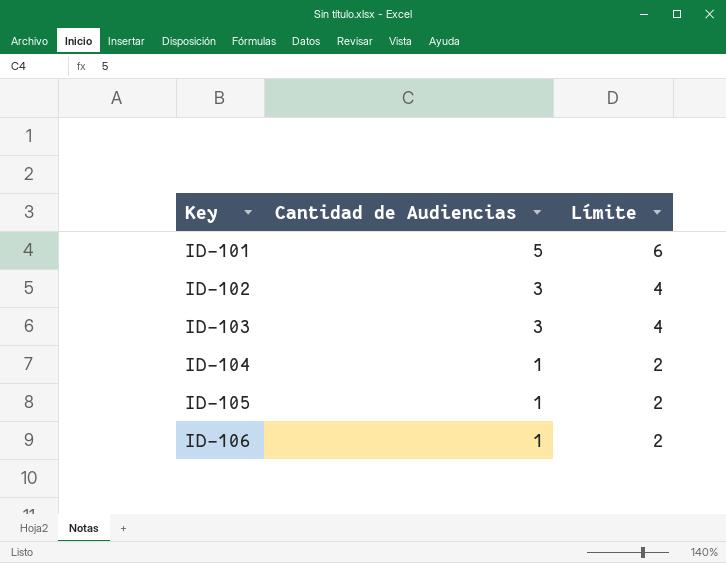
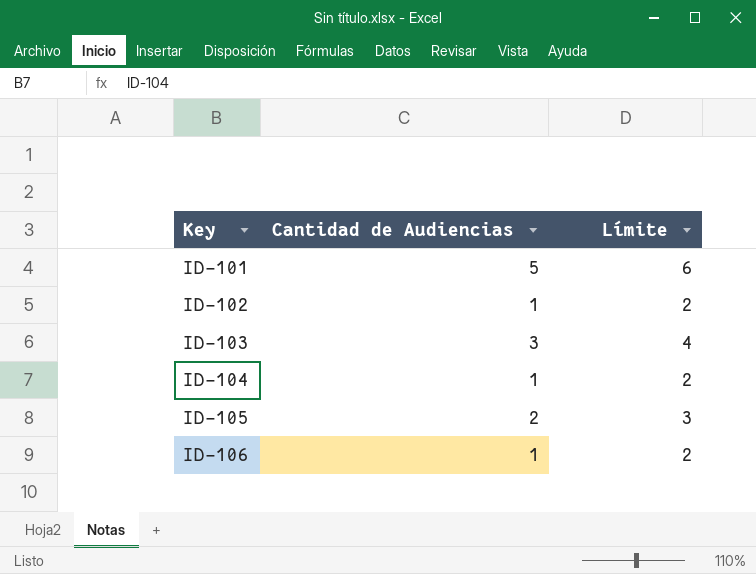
ID-102 | Cantidad de Audiencias: 3 -> 1
ID-102 | Límite: 4 -> 2
ID-105 | Cantidad de Audiencias: 1 -> 2
ID-105 | Límite: 2 -> 3

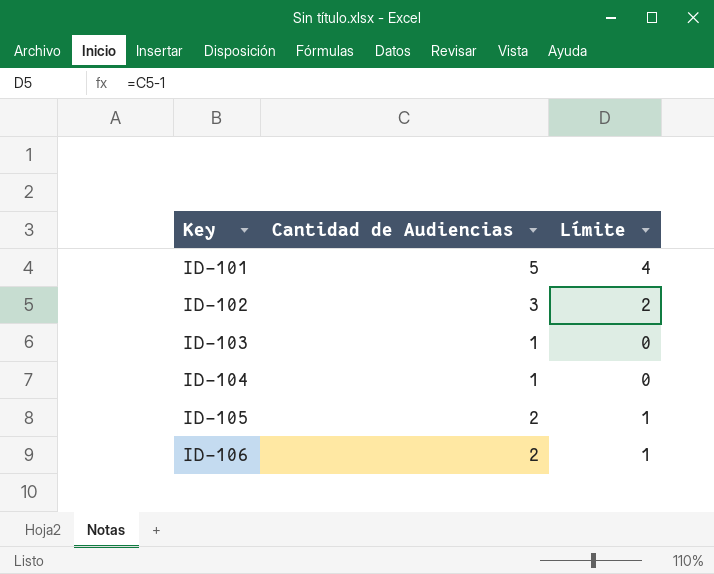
column Límite | formula: [Cantidad de Audiencias] + 1 -> [Cantidad de Audiencias] - 1
ID-102 | Cantidad de Audiencias: 1 -> 3
ID-103 | Cantidad de Audiencias: 3 -> 1
ID-106 | Cantidad de Audiencias: 1 -> 2

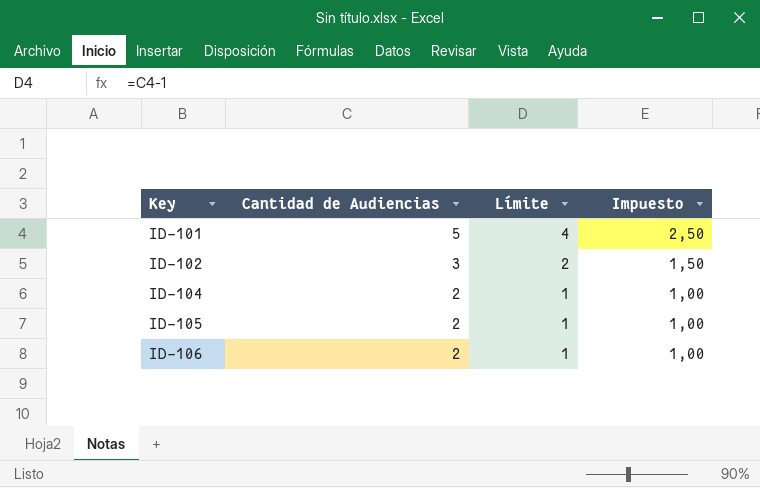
column Impuesto | formula: none -> [Cantidad de Audiencias] * 0,5
row ID-103: 1 | 0 -> none
ID-104 | Cantidad de Audiencias: 1 -> 2
ID-104 | Límite: 0 -> 1

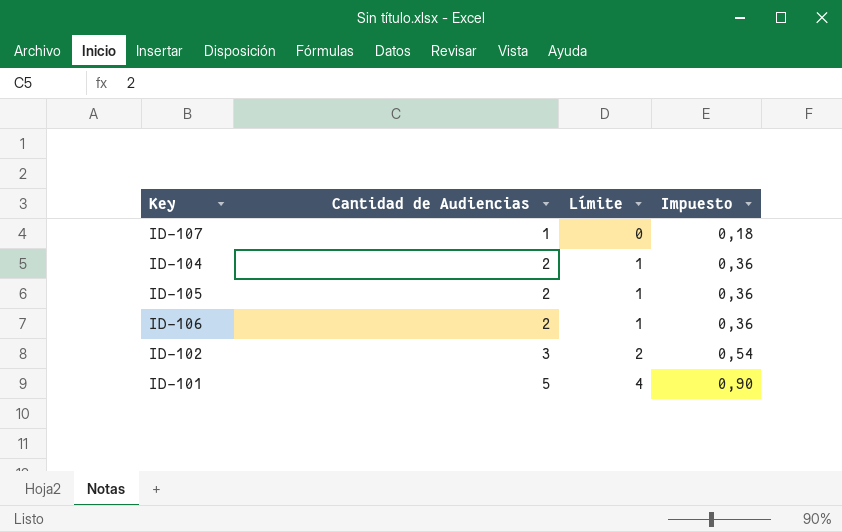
row order: Key ascending -> Cantidad de Audiencias ascending
column Impuesto | formula: [Cantidad de Audiencias] * 0,5 -> [Cantidad de Audiencias] * 0,18
row ID-107: none -> 1 | 0 | 0,18

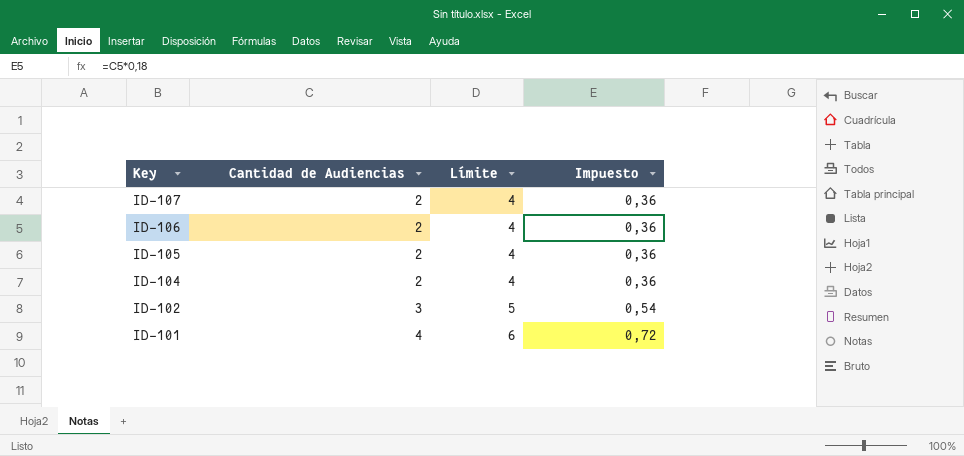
row order: Cantidad de Audiencias ascending -> Key descending
column Límite | formula: [Cantidad de Audiencias] - 1 -> [Cantidad de Audiencias] + 2
ID-107 | Cantidad de Audiencias: 1 -> 2
ID-107 | Impuesto: 0,18 -> 0,36
ID-101 | Cantidad de Audiencias: 5 -> 4
ID-101 | Impuesto: 0,90 -> 0,72

